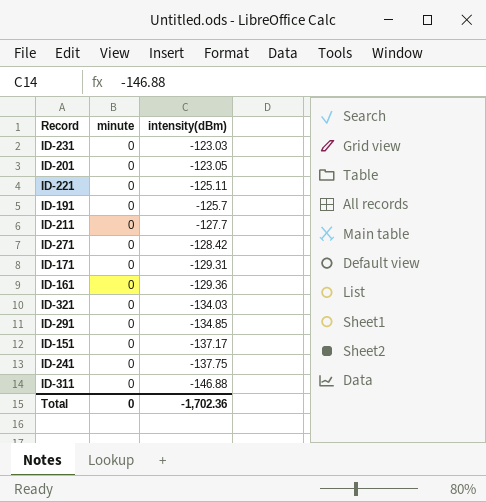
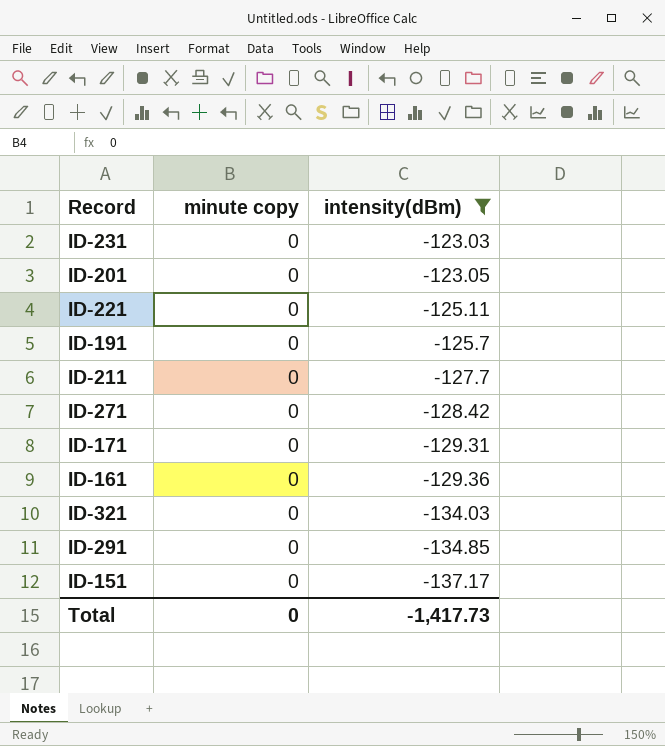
filter: none -> intensity(dBm) >= -137.17
column name: minute -> minute copy
Total | intensity(dBm): -1,702.36 -> -1,417.73

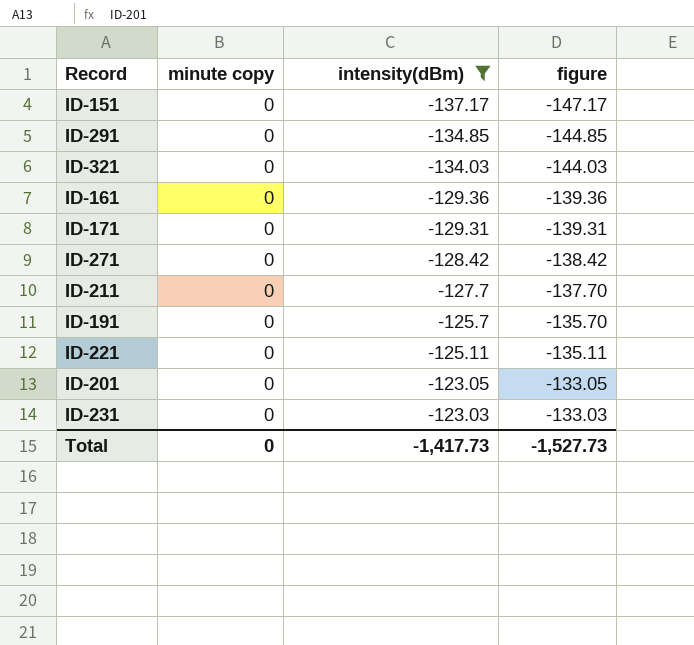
row order: intensity(dBm) descending -> intensity(dBm) ascending
column figure | formula: none -> [intensity(dBm)] - 10

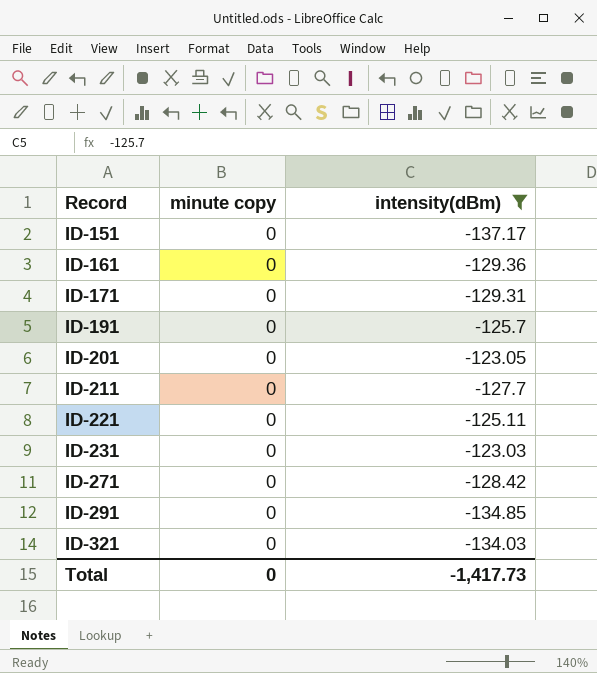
row order: intensity(dBm) ascending -> Record ascending
column figure | formula: [intensity(dBm)] - 10 -> none

